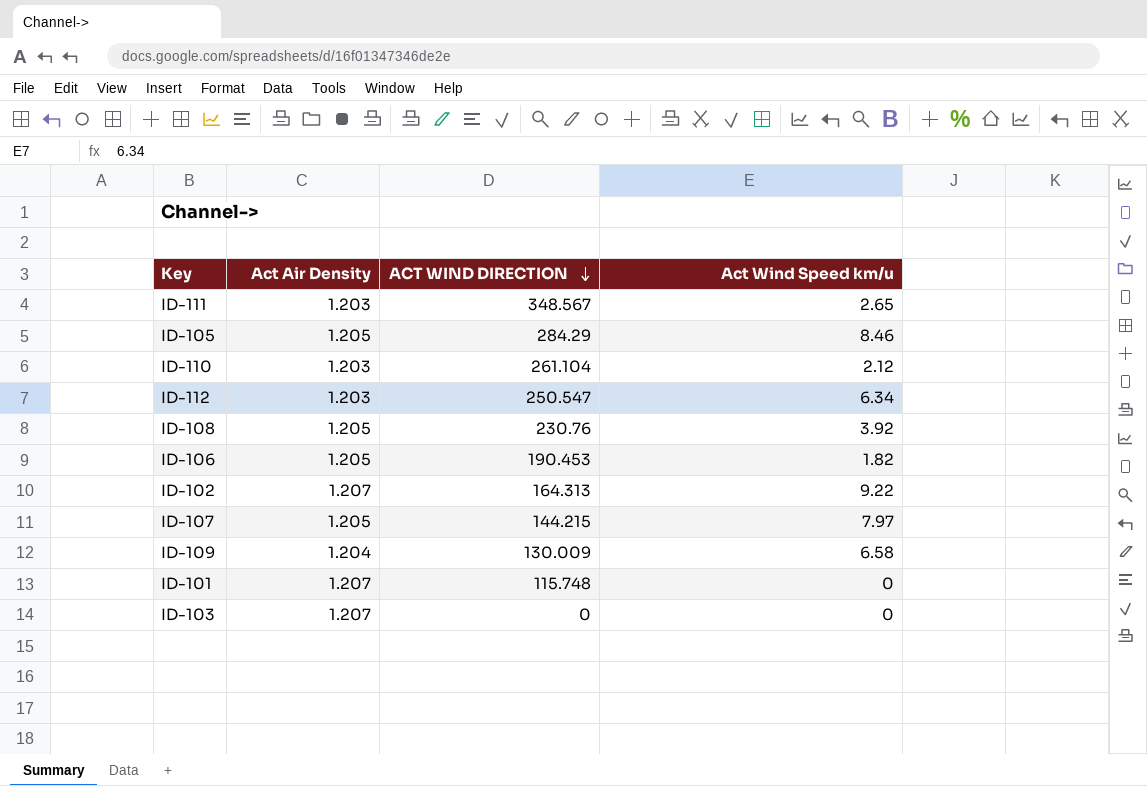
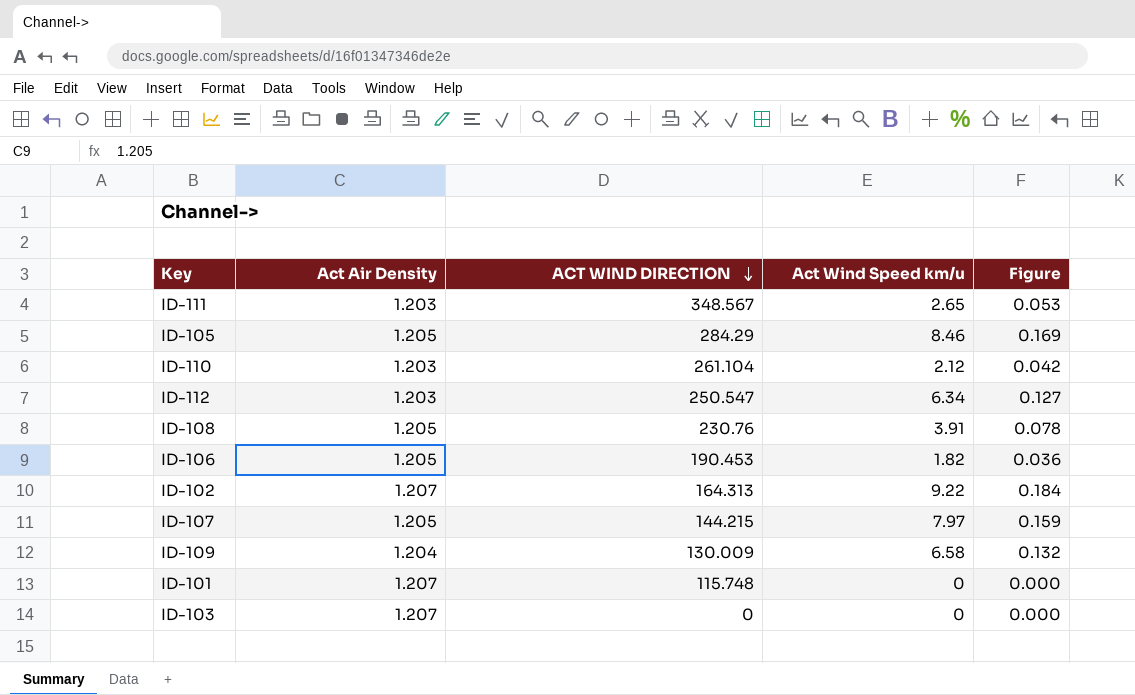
column Figure | formula: none -> [Act Wind Speed km/u] * 0.02
ID-108 | Act Wind Speed km/u: 3.92 -> 3.91

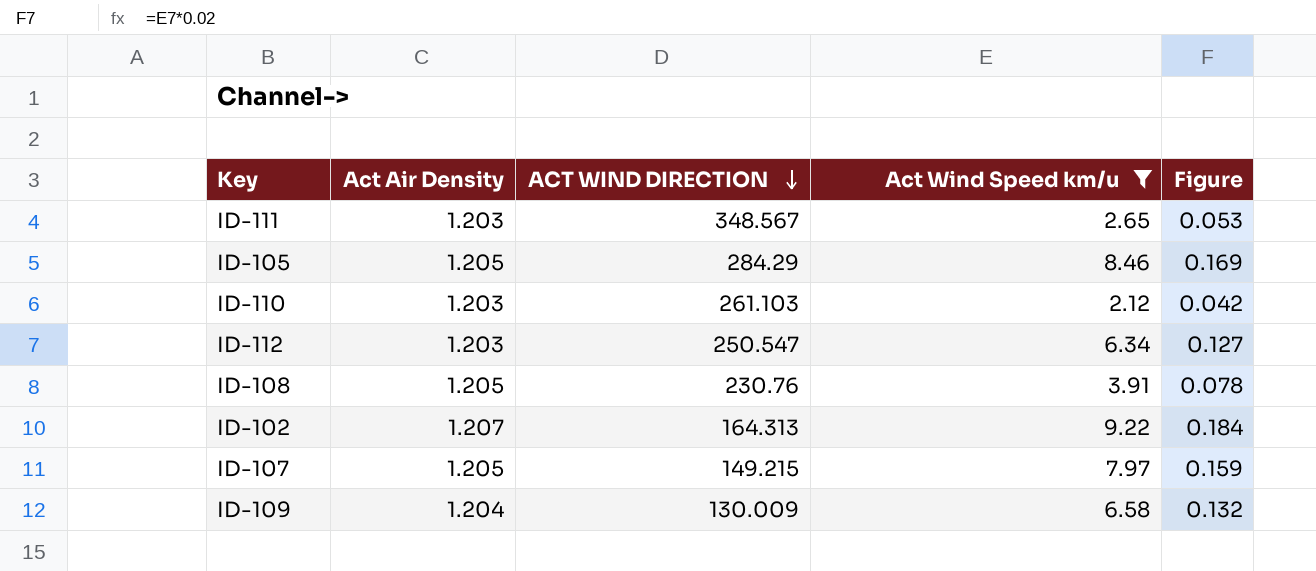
filter: none -> Act Wind Speed km/u >= 2.12
ID-110 | ACT WIND DIRECTION: 261.104 -> 261.103
ID-107 | ACT WIND DIRECTION: 144.215 -> 149.215

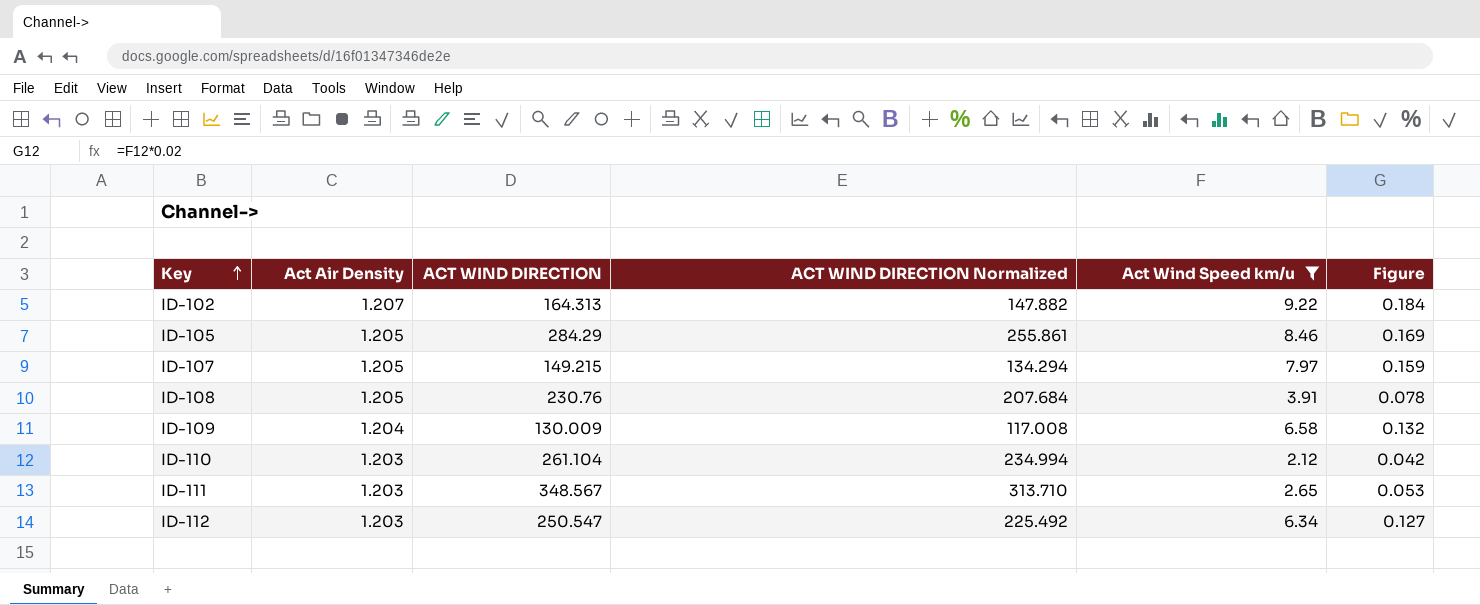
row order: ACT WIND DIRECTION descending -> Key ascending
column ACT WIND DIRECTION Normalized | formula: none -> [ACT WIND DIRECTION] * 0.9
ID-110 | ACT WIND DIRECTION: 261.103 -> 261.104

